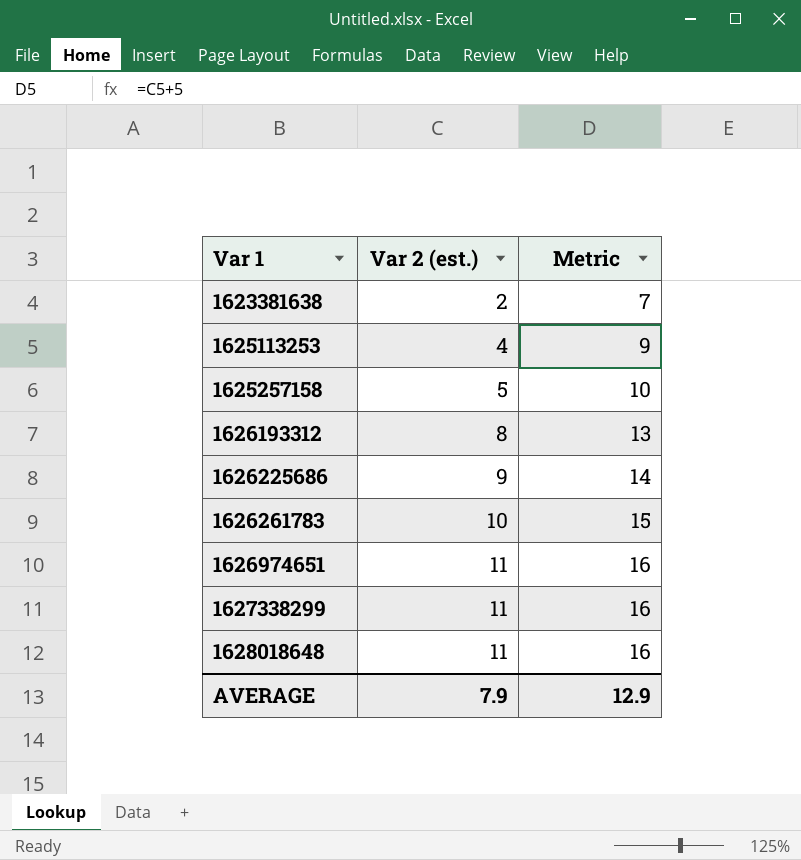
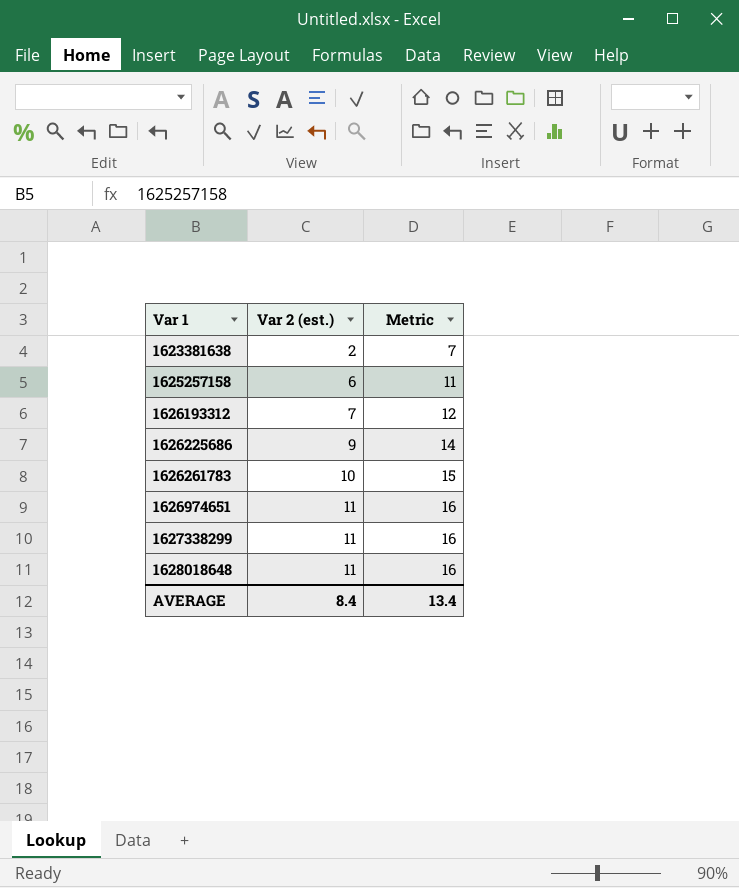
row 1625113253: 4 | 9 -> none
1625257158 | Var 2 (est.): 5 -> 6
1625257158 | Metric: 10 -> 11
1626193312 | Var 2 (est.): 8 -> 7
1626193312 | Metric: 13 -> 12
AVERAGE | Var 2 (est.): 7.9 -> 8.4
AVERAGE | Metric: 12.9 -> 13.4

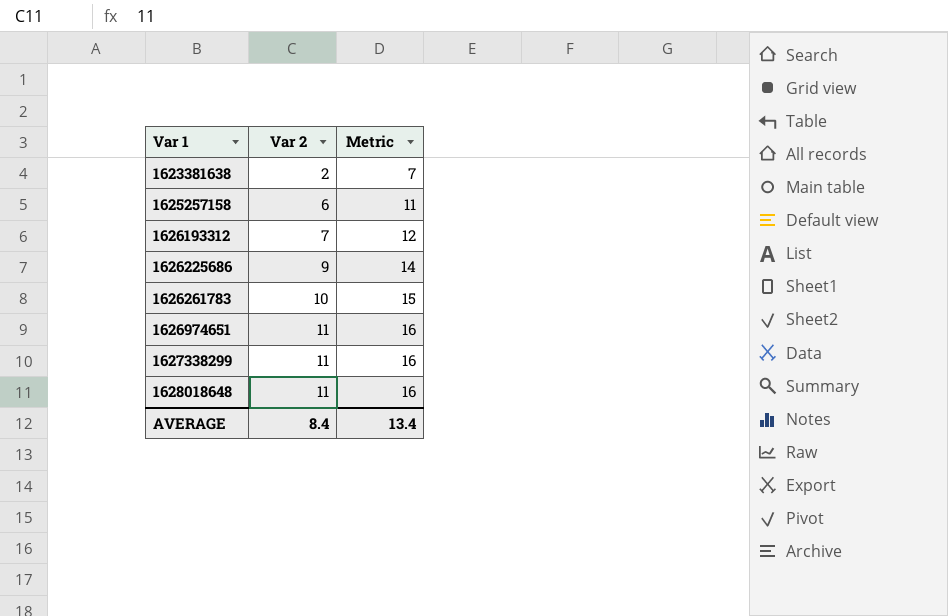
column name: Var 2 (est.) -> Var 2

